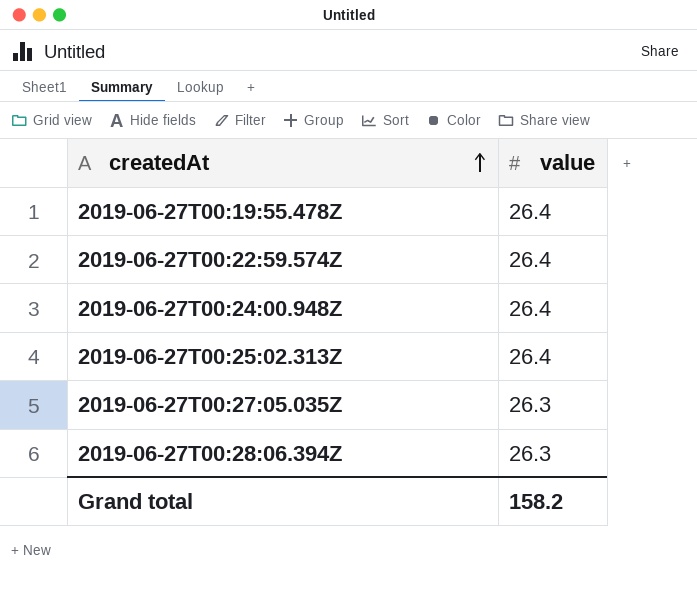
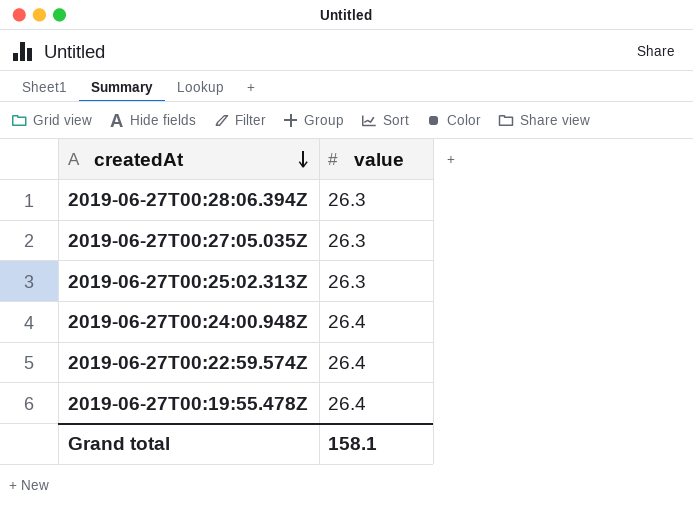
row order: createdAt ascending -> createdAt descending
2019-06-27T00:25:02.313Z | value: 26.4 -> 26.3
Grand total | value: 158.2 -> 158.1

